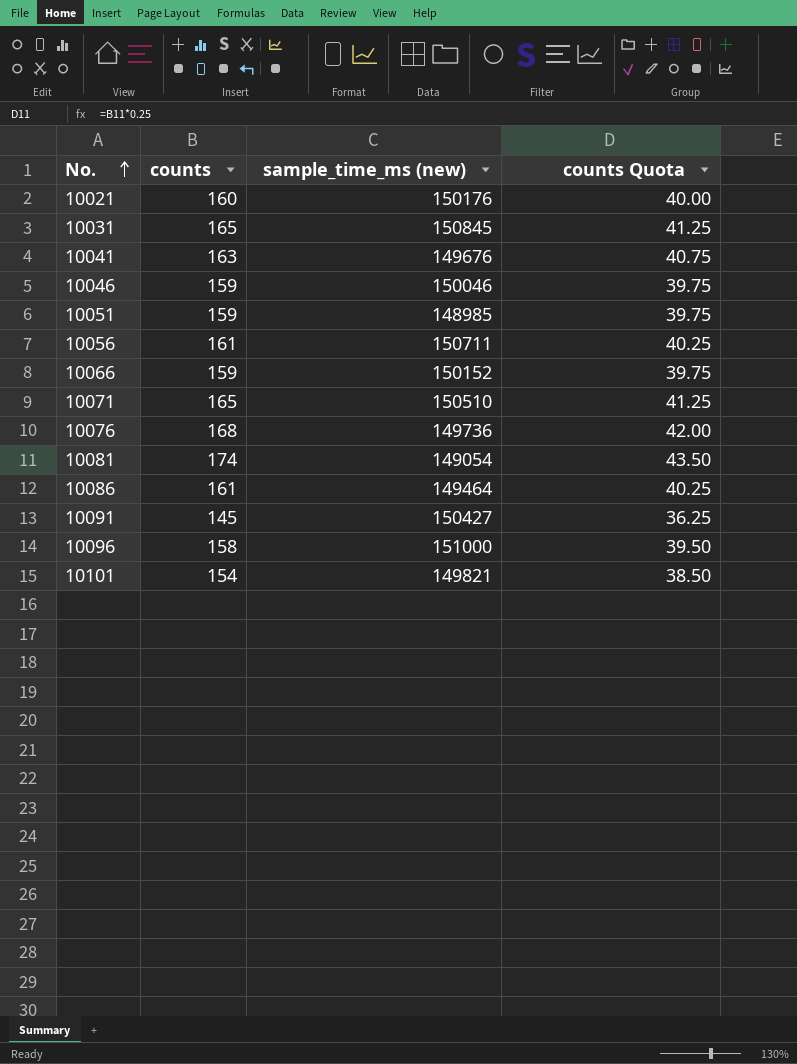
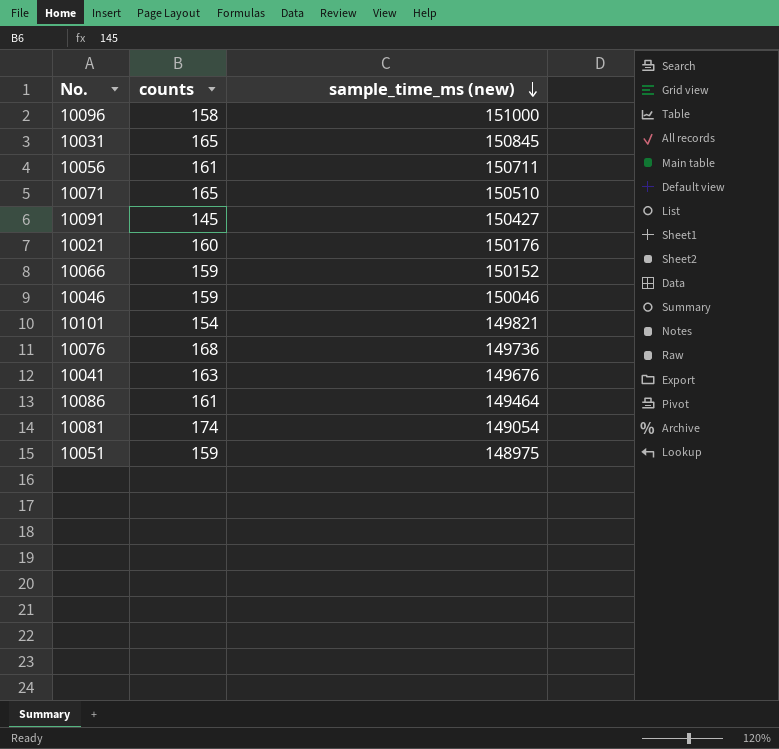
row order: No. ascending -> sample_time_ms (new) descending
column counts Quota | formula: [counts] * 0.25 -> none
10051 | sample_time_ms (new): 148985 -> 148975

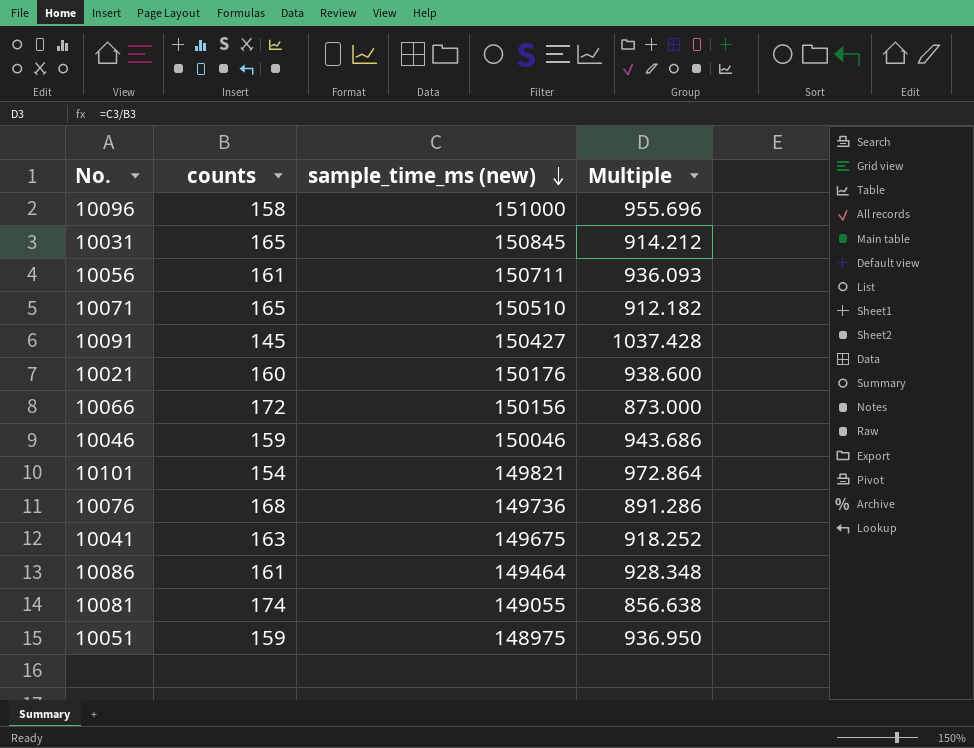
column Multiple | formula: none -> [sample_time_ms (new)] / [counts]
10066 | counts: 159 -> 172
10066 | sample_time_ms (new): 150152 -> 150156
10041 | sample_time_ms (new): 149676 -> 149675
10081 | sample_time_ms (new): 149054 -> 149055

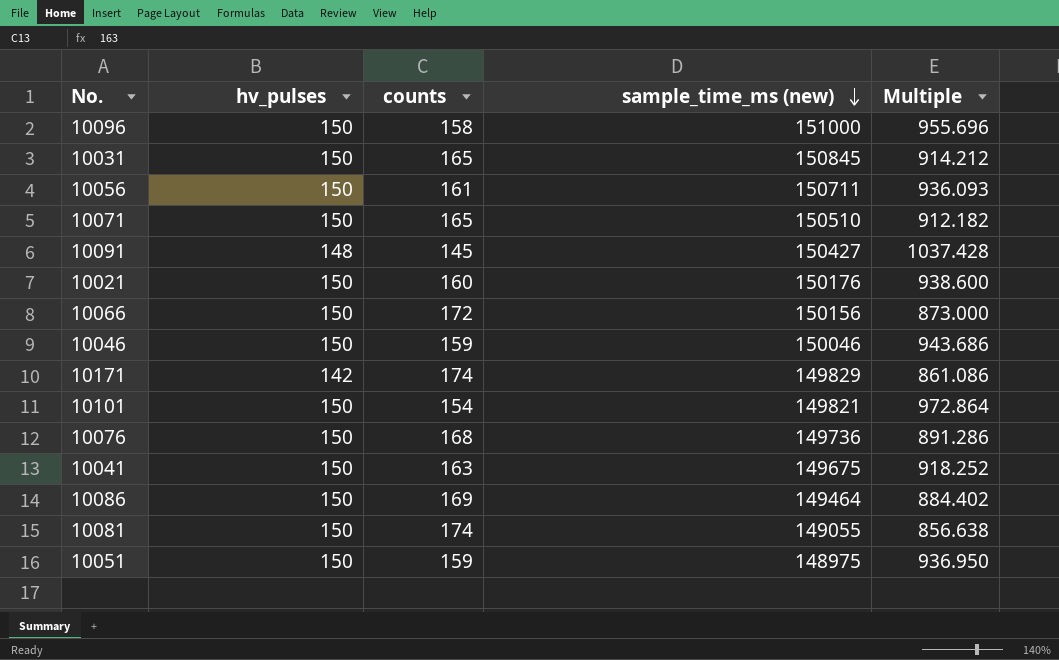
column hv_pulses | position: none -> 2
row 10171: none -> 142 | 174 | 149829 | 861.086
10086 | counts: 161 -> 169
10086 | Multiple: 928.348 -> 884.402

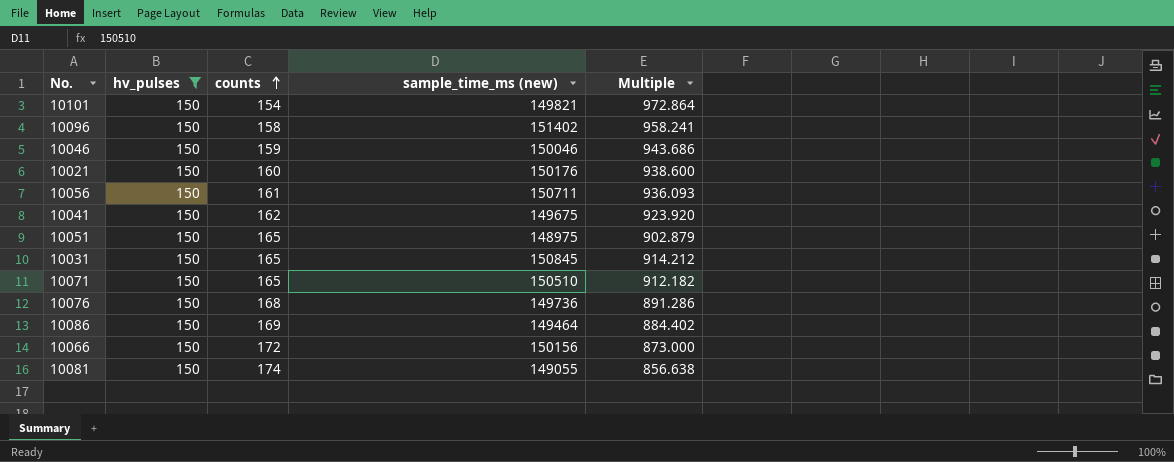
filter: none -> hv_pulses = 150
row order: sample_time_ms (new) descending -> counts ascending
10096 | sample_time_ms (new): 151000 -> 151402
10096 | Multiple: 955.696 -> 958.241
10041 | counts: 163 -> 162
10041 | Multiple: 918.252 -> 923.920
10051 | counts: 159 -> 165
10051 | Multiple: 936.950 -> 902.879

